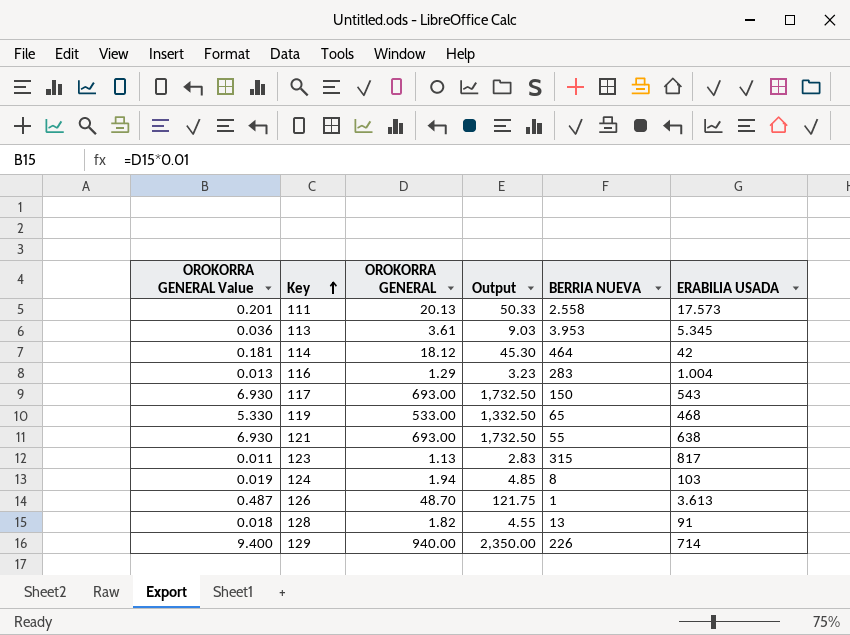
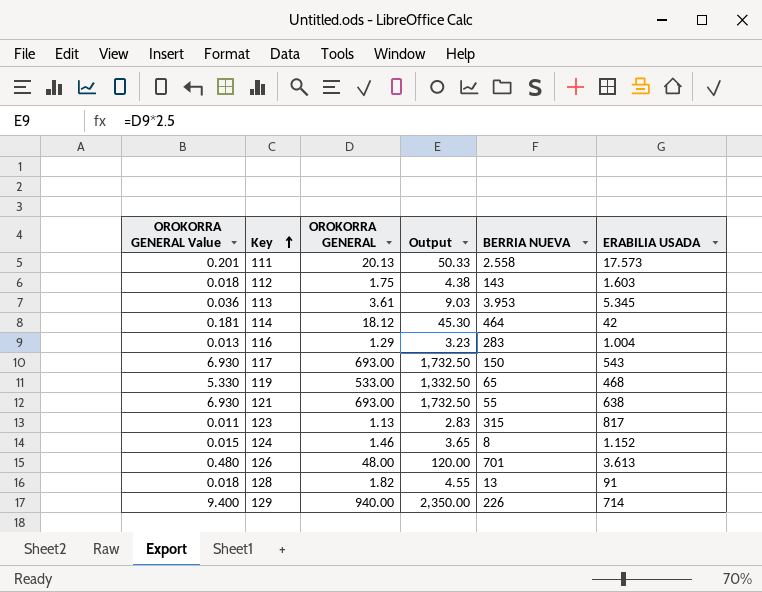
row 112: none -> 0.018 | 1.75 | 4.38 | 143 | 1.603
124 | OROKORRA GENERAL Value: 0.019 -> 0.015
124 | OROKORRA GENERAL: 1.94 -> 1.46
124 | Output: 4.85 -> 3.65
124 | ERABILIA USADA: 103 -> 1.152
126 | OROKORRA GENERAL Value: 0.487 -> 0.480
126 | OROKORRA GENERAL: 48.70 -> 48.00
126 | Output: 121.75 -> 120.00
126 | BERRIA NUEVA: 1 -> 701

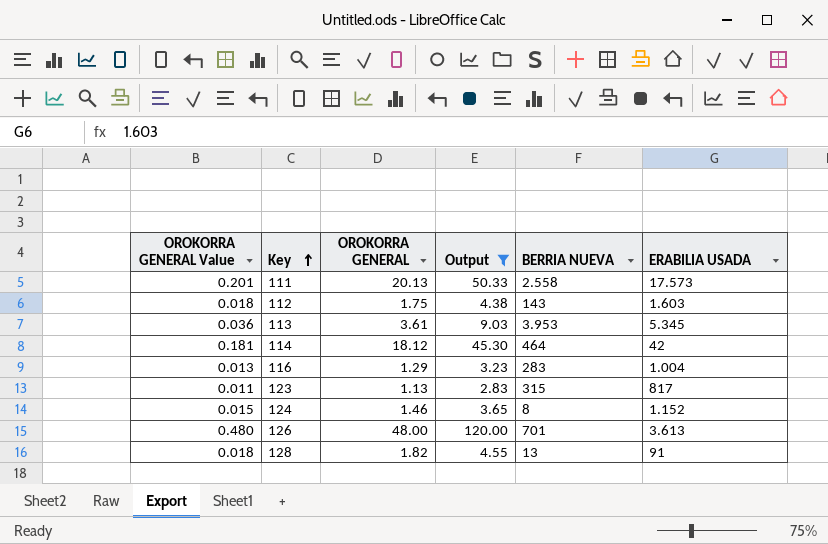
filter: none -> Output <= 120.00

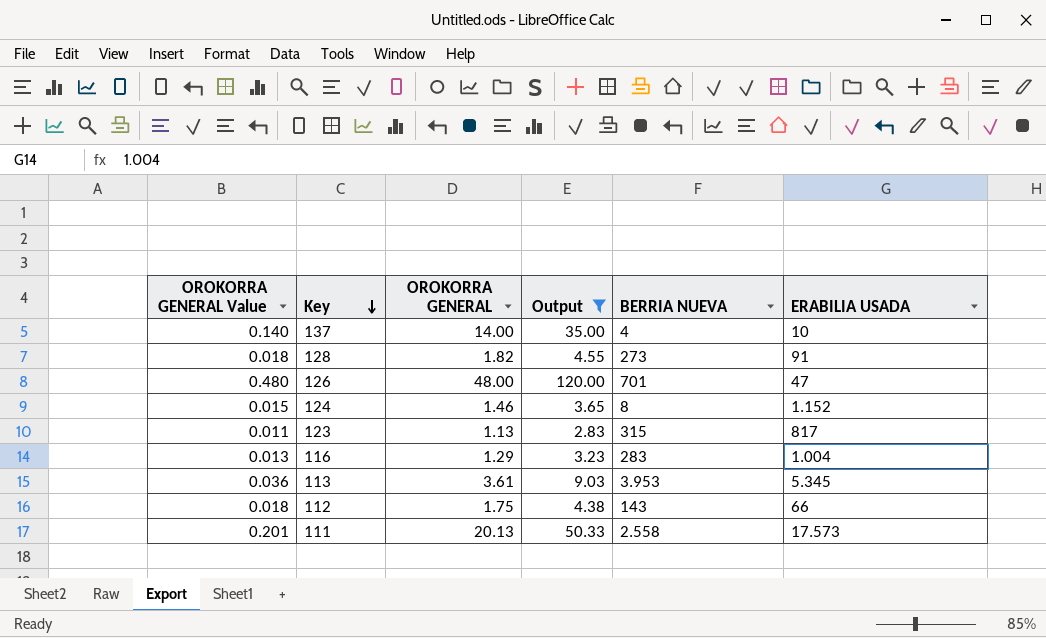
row order: Key ascending -> Key descending
row 114: 0.181 | 18.12 | 45.30 | 464 | 42 -> none
row 137: none -> 0.140 | 14.00 | 35.00 | 4 | 10
128 | BERRIA NUEVA: 13 -> 273
126 | ERABILIA USADA: 3.613 -> 47
112 | ERABILIA USADA: 1.603 -> 66

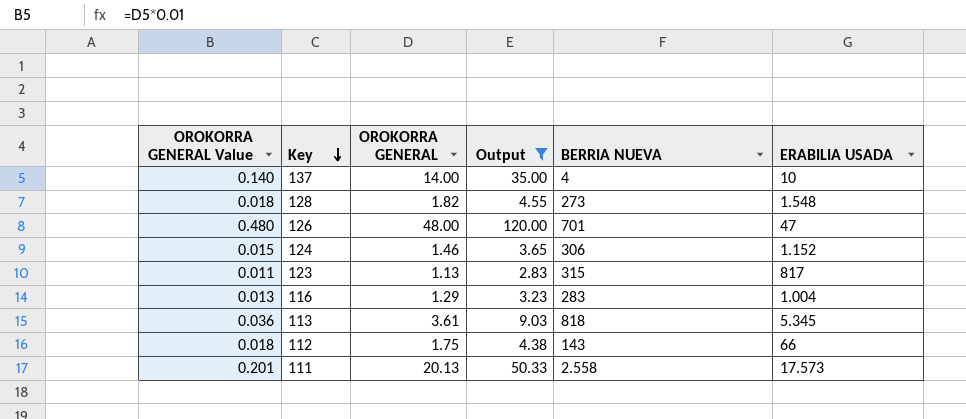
128 | ERABILIA USADA: 91 -> 1.548
124 | BERRIA NUEVA: 8 -> 306
113 | BERRIA NUEVA: 3.953 -> 818

